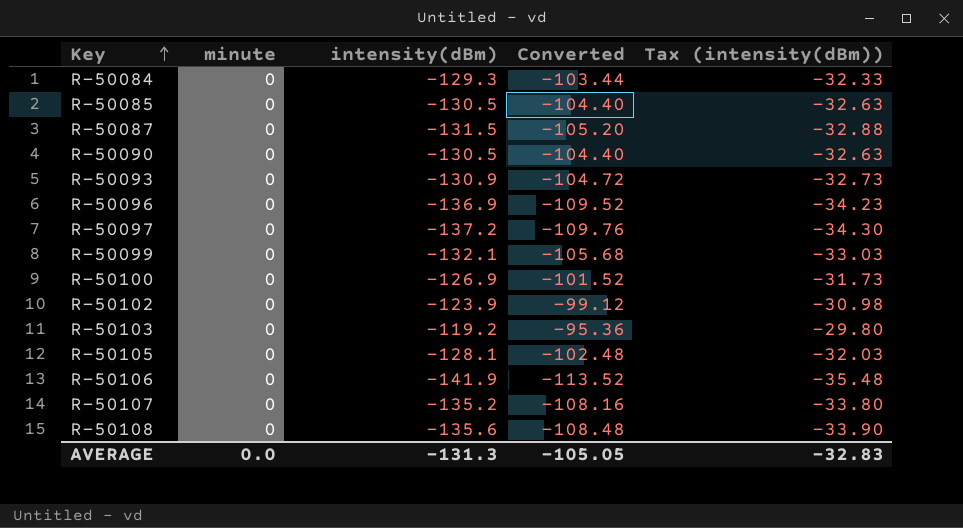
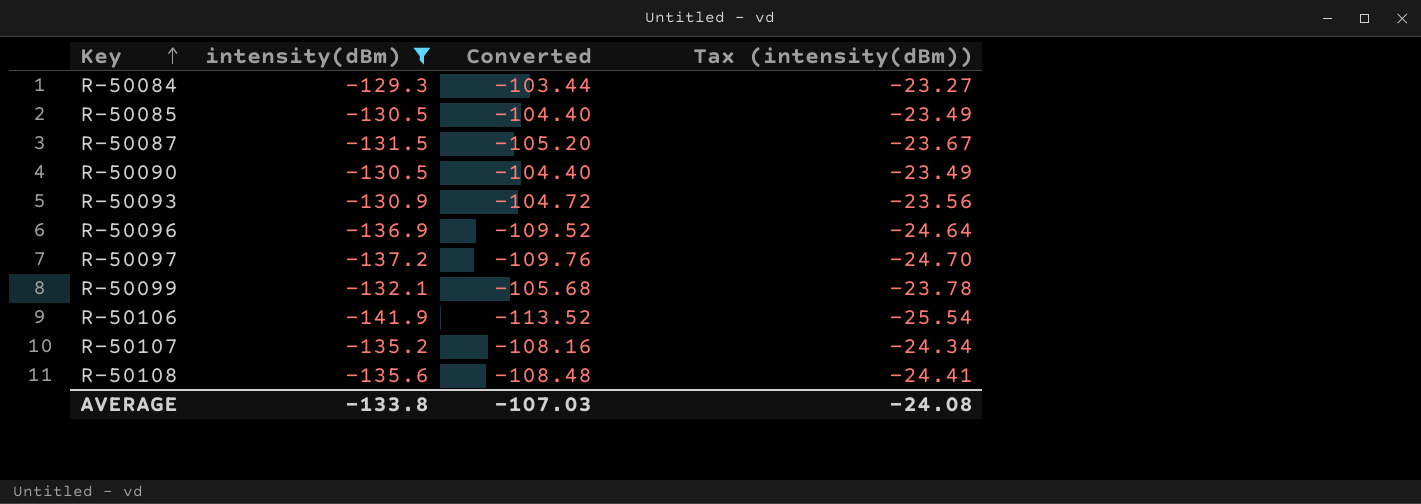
filter: none -> intensity(dBm) <= -129.3
column minute | position: 2 -> none
column Tax (intensity(dBm)) | formula: [intensity(dBm)] * 0.25 -> [intensity(dBm)] * 0.18
AVERAGE | intensity(dBm): -131.3 -> -133.8
AVERAGE | Converted: -105.05 -> -107.03
AVERAGE | Tax (intensity(dBm)): -32.83 -> -24.08

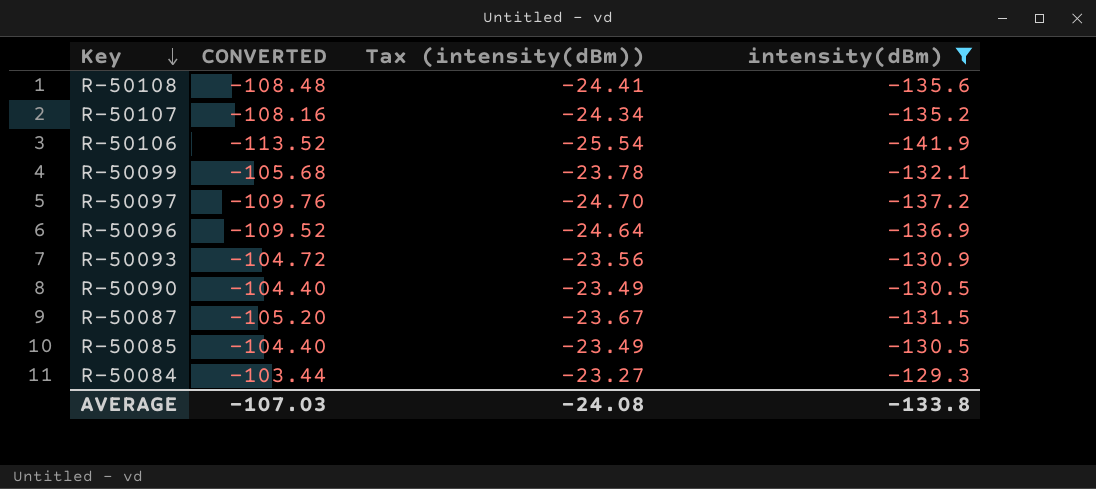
row order: Key ascending -> Key descending
column name: Converted -> CONVERTED
column intensity(dBm) | position: 2 -> 4

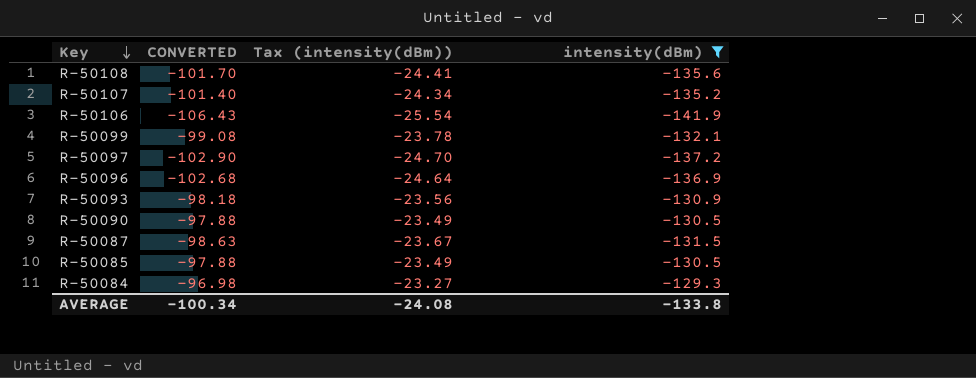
column CONVERTED | formula: [intensity(dBm)] * 0.8 -> [intensity(dBm)] * 0.75
AVERAGE | CONVERTED: -107.03 -> -100.34

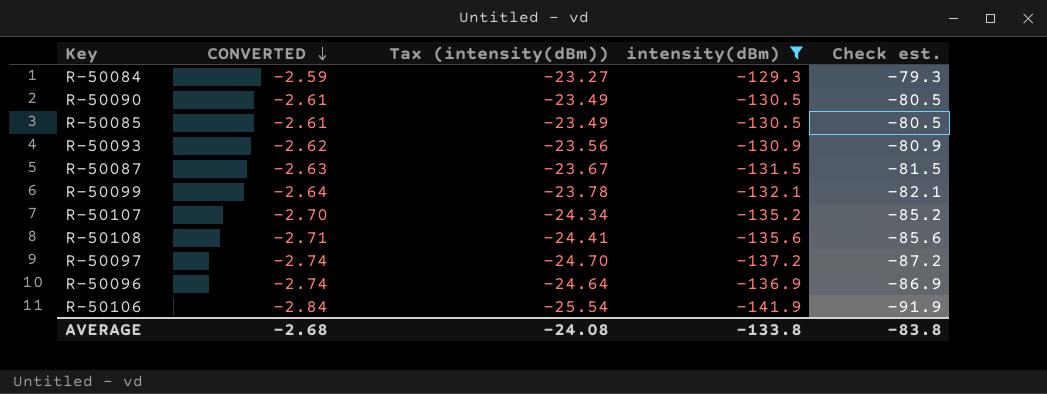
row order: Key descending -> CONVERTED descending
column CONVERTED | formula: [intensity(dBm)] * 0.75 -> [intensity(dBm)] * 0.02
column Check est. | formula: none -> [intensity(dBm)] + 50
AVERAGE | CONVERTED: -100.34 -> -2.68

